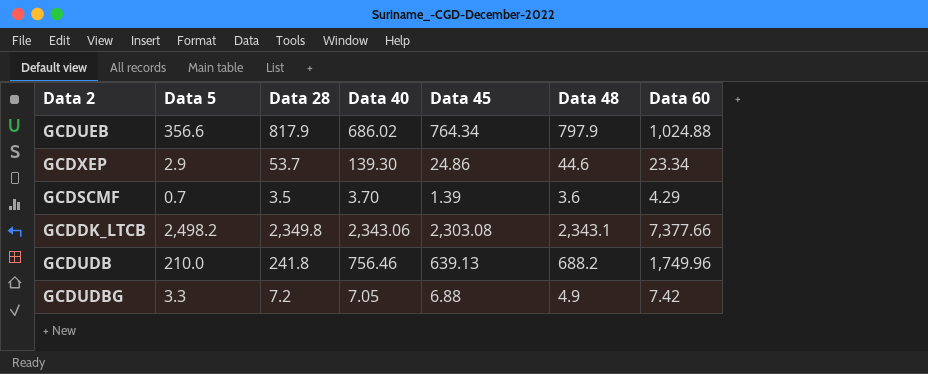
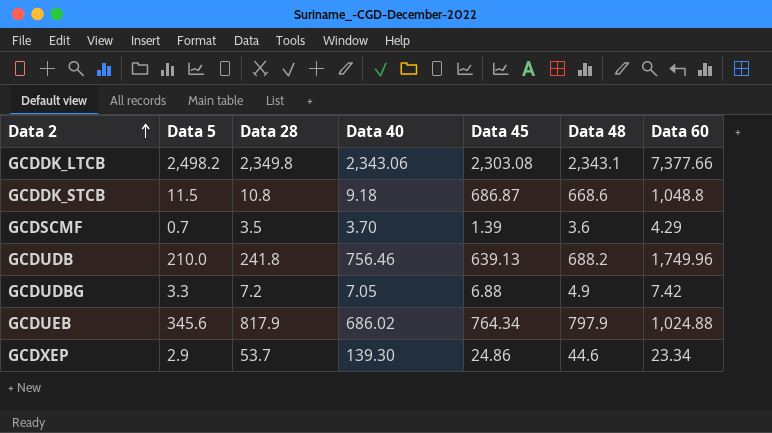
row order: none -> Data 2 ascending
row GCDDK_STCB: none -> 11.5 | 10.8 | 9.18 | 686.87 | 668.6 | 1,048.8
GCDUEB | Data 5: 356.6 -> 345.6

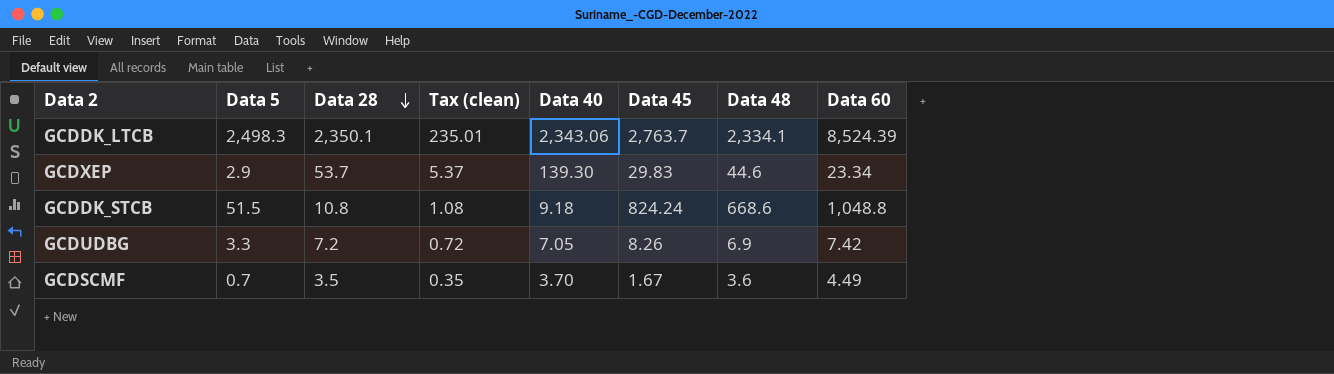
row order: Data 2 ascending -> Data 28 descending
column Tax (clean) | formula: none -> [Data 28] * 0.1
row GCDUDB: 210.0 | 241.8 | 756.46 | 639.13 | 688.2 | 1,749.96 -> none
row GCDUEB: 345.6 | 817.9 | 686.02 | 764.34 | 797.9 | 1,024.88 -> none
GCDDK_LTCB | Data 5: 2,498.2 -> 2,498.3
GCDDK_LTCB | Data 28: 2,349.8 -> 2,350.1
GCDDK_LTCB | Data 45: 2,303.08 -> 2,763.7
GCDDK_LTCB | Data 48: 2,343.1 -> 2,334.1
GCDDK_LTCB | Data 60: 7,377.66 -> 8,524.39
GCDXEP | Data 45: 24.86 -> 29.83
GCDDK_STCB | Data 5: 11.5 -> 51.5
GCDDK_STCB | Data 45: 686.87 -> 824.24
GCDUDBG | Data 45: 6.88 -> 8.26
GCDUDBG | Data 48: 4.9 -> 6.9
GCDSCMF | Data 45: 1.39 -> 1.67
GCDSCMF | Data 60: 4.29 -> 4.49

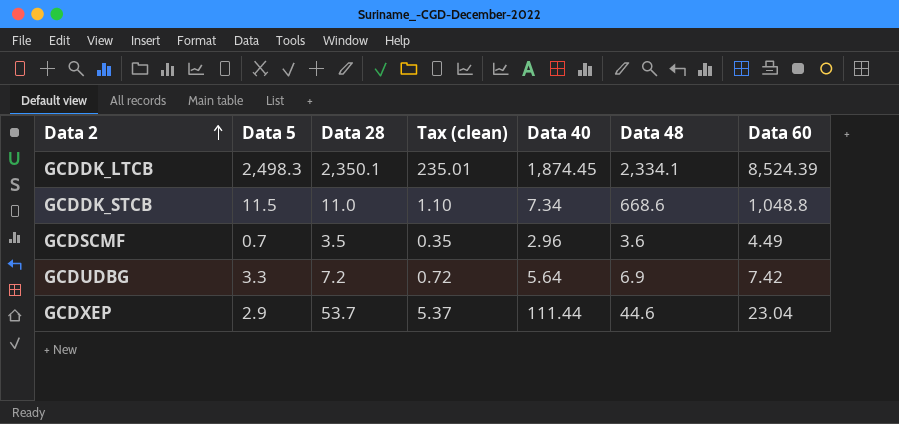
row order: Data 28 descending -> Data 2 ascending
column Data 45 | position: 6 -> none
GCDDK_LTCB | Data 40: 2,343.06 -> 1,874.45
GCDDK_STCB | Data 5: 51.5 -> 11.5
GCDDK_STCB | Data 28: 10.8 -> 11.0
GCDDK_STCB | Tax (clean): 1.08 -> 1.10
GCDDK_STCB | Data 40: 9.18 -> 7.34
GCDSCMF | Data 40: 3.70 -> 2.96
GCDUDBG | Data 40: 7.05 -> 5.64
GCDXEP | Data 40: 139.30 -> 111.44
GCDXEP | Data 60: 23.34 -> 23.04

